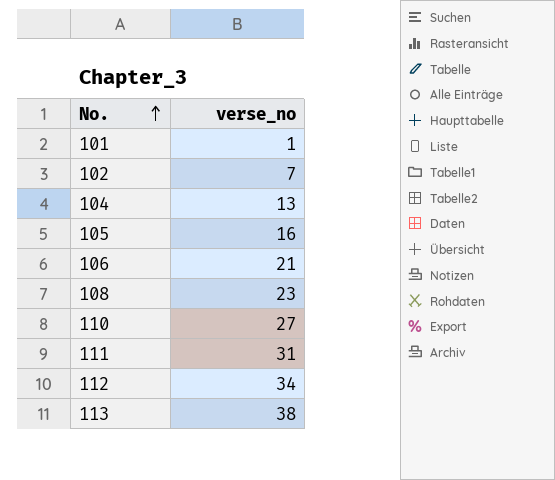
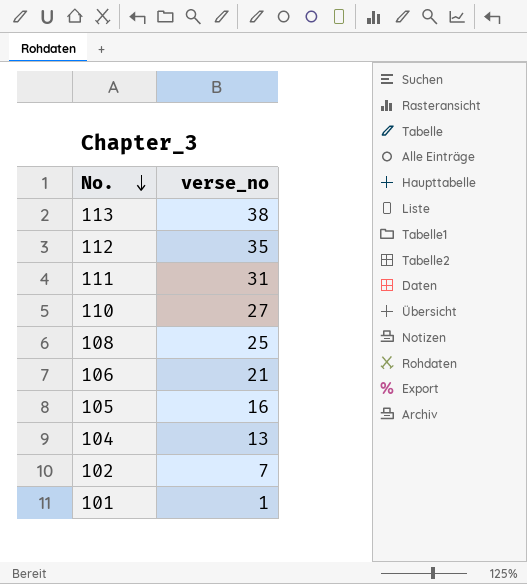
row order: No. ascending -> No. descending
112 | verse_no: 34 -> 35
108 | verse_no: 23 -> 25

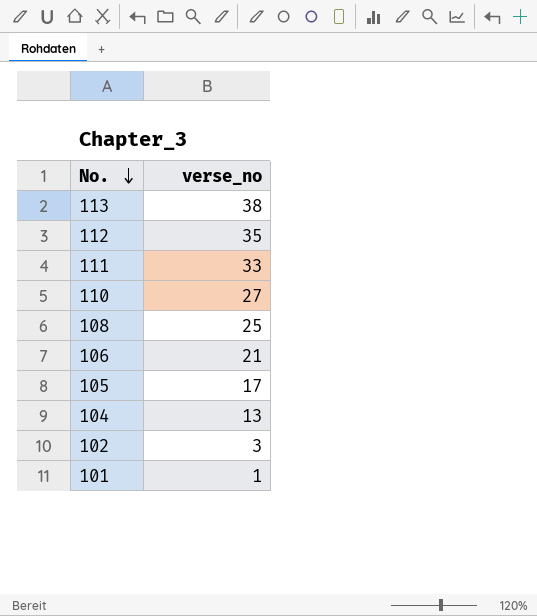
111 | verse_no: 31 -> 33
105 | verse_no: 16 -> 17
102 | verse_no: 7 -> 3

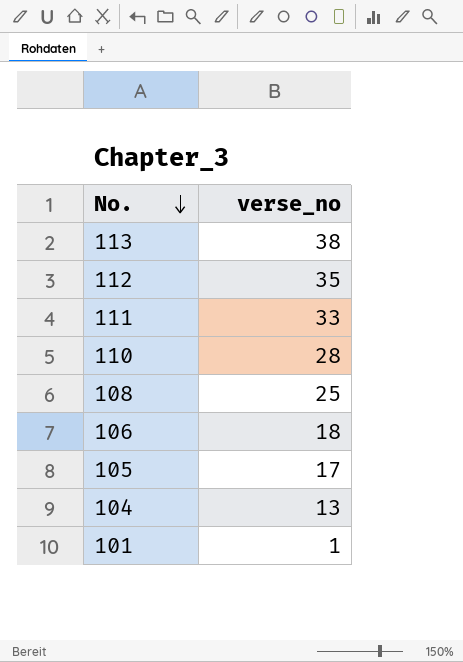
row 102: 3 -> none
110 | verse_no: 27 -> 28
106 | verse_no: 21 -> 18

